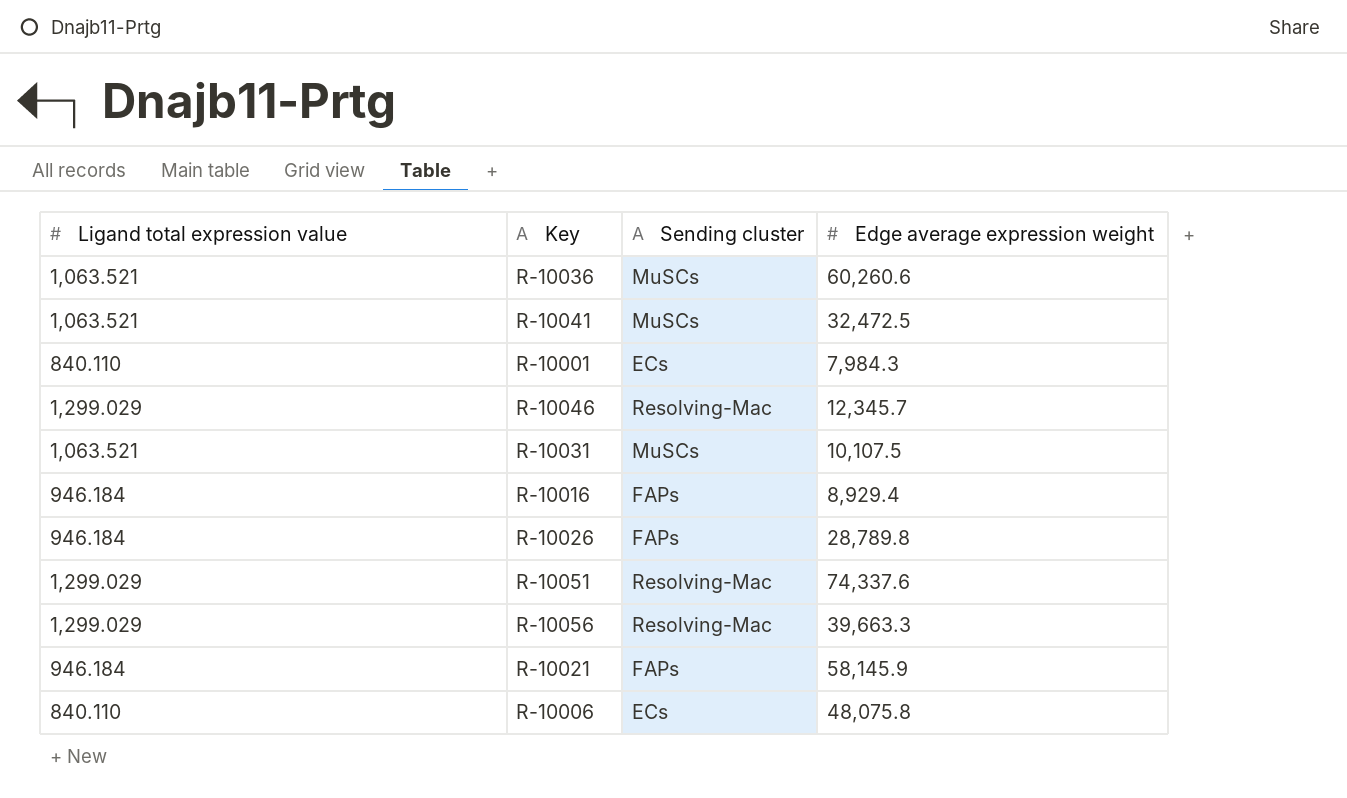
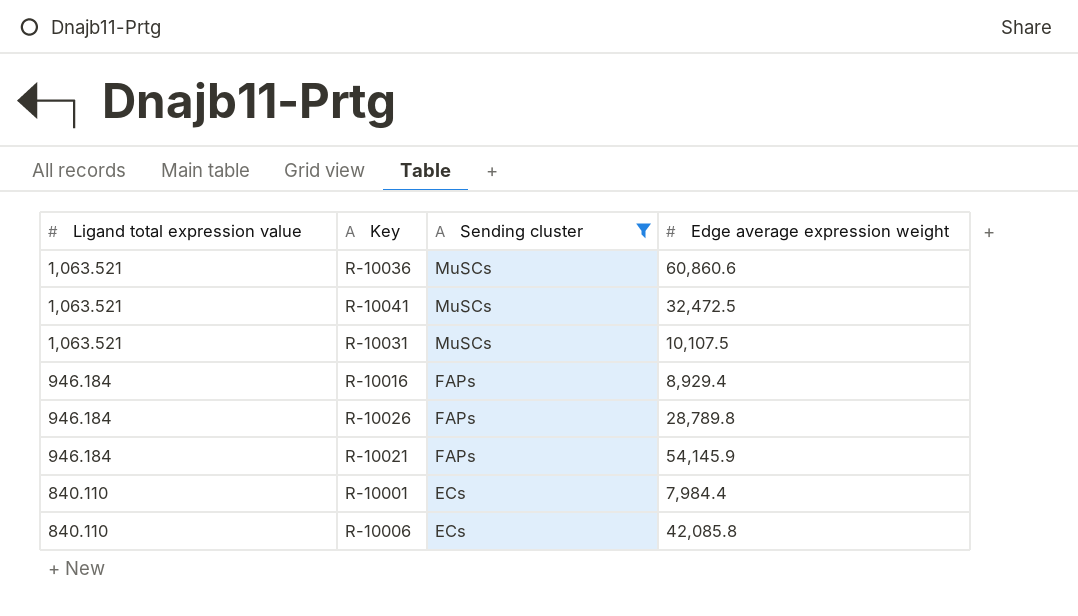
filter: none -> Sending cluster != Resolving-Mac
row order: none -> Ligand total expression value descending
R-10036 | Edge average expression weight: 60,260.6 -> 60,860.6
R-10021 | Edge average expression weight: 58,145.9 -> 54,145.9
R-10001 | Edge average expression weight: 7,984.3 -> 7,984.4
R-10006 | Edge average expression weight: 48,075.8 -> 42,085.8

